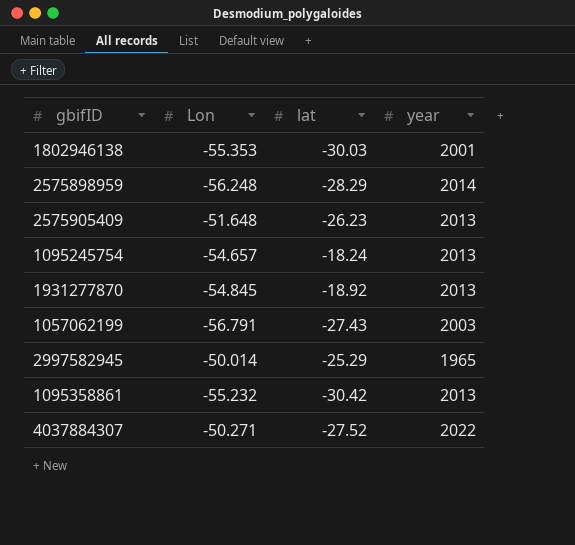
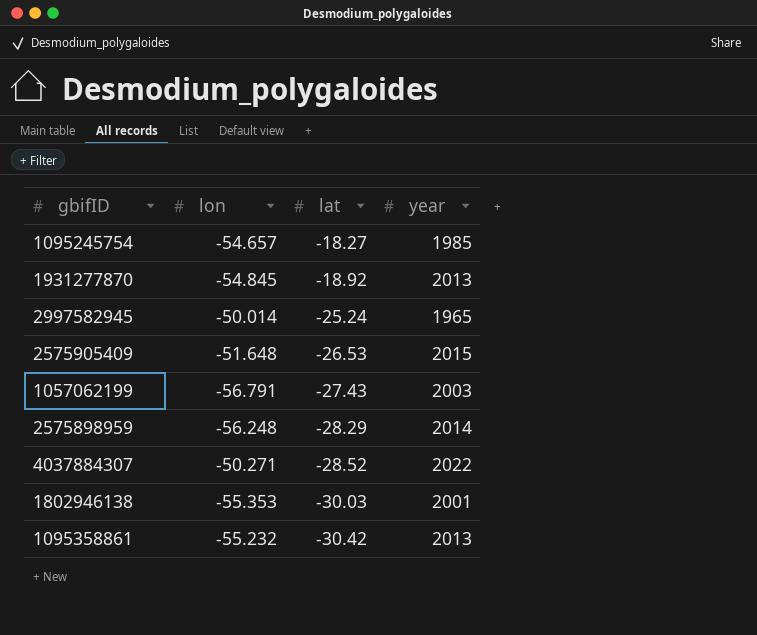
row order: none -> lat descending
column name: Lon -> lon
1095245754 | lat: -18.24 -> -18.27
1095245754 | year: 2013 -> 1985
2997582945 | lat: -25.29 -> -25.24
2575905409 | lat: -26.23 -> -26.53
2575905409 | year: 2013 -> 2015
4037884307 | lat: -27.52 -> -28.52

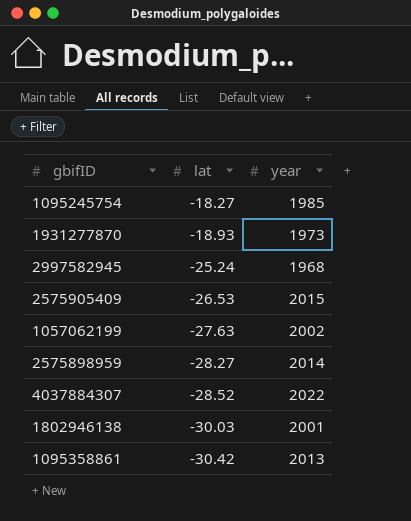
column lon | position: 2 -> none
1931277870 | lat: -18.92 -> -18.93
1931277870 | year: 2013 -> 1973
2997582945 | year: 1965 -> 1968
1057062199 | lat: -27.43 -> -27.63
1057062199 | year: 2003 -> 2002
2575898959 | lat: -28.29 -> -28.27

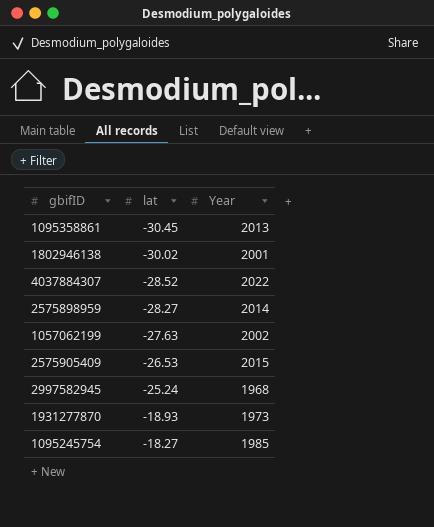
row order: lat descending -> lat ascending
column name: year -> Year
1095358861 | lat: -30.42 -> -30.45
1802946138 | lat: -30.03 -> -30.02

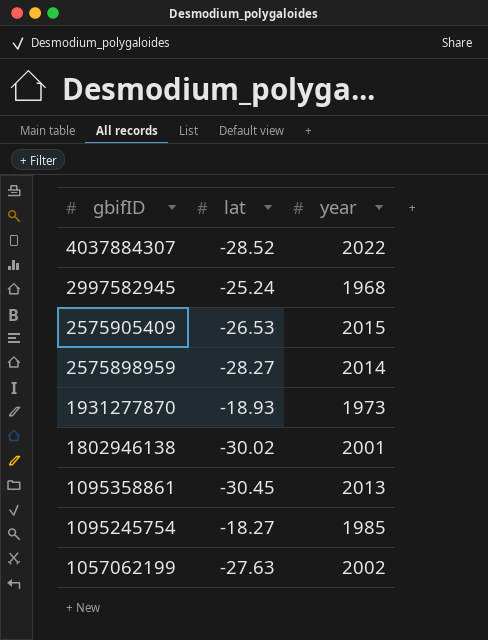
row order: lat ascending -> gbifID descending
column name: Year -> year

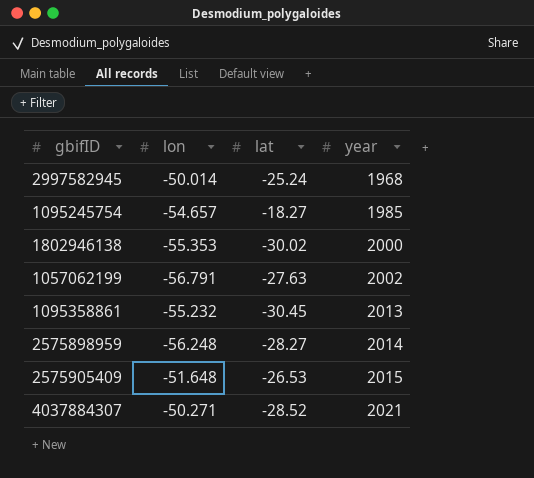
row order: gbifID descending -> year ascending
column lon | position: none -> 2
row 1931277870: -18.93 | 1973 -> none
1802946138 | year: 2001 -> 2000
4037884307 | year: 2022 -> 2021

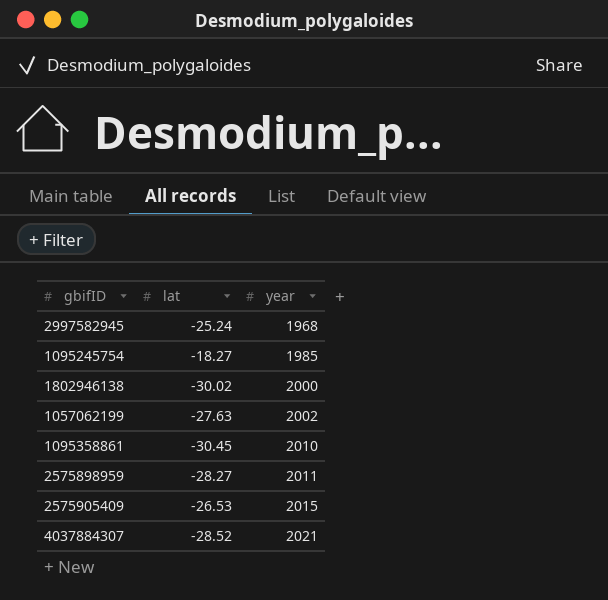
column lon | position: 2 -> none
1095358861 | year: 2013 -> 2010
2575898959 | year: 2014 -> 2011

